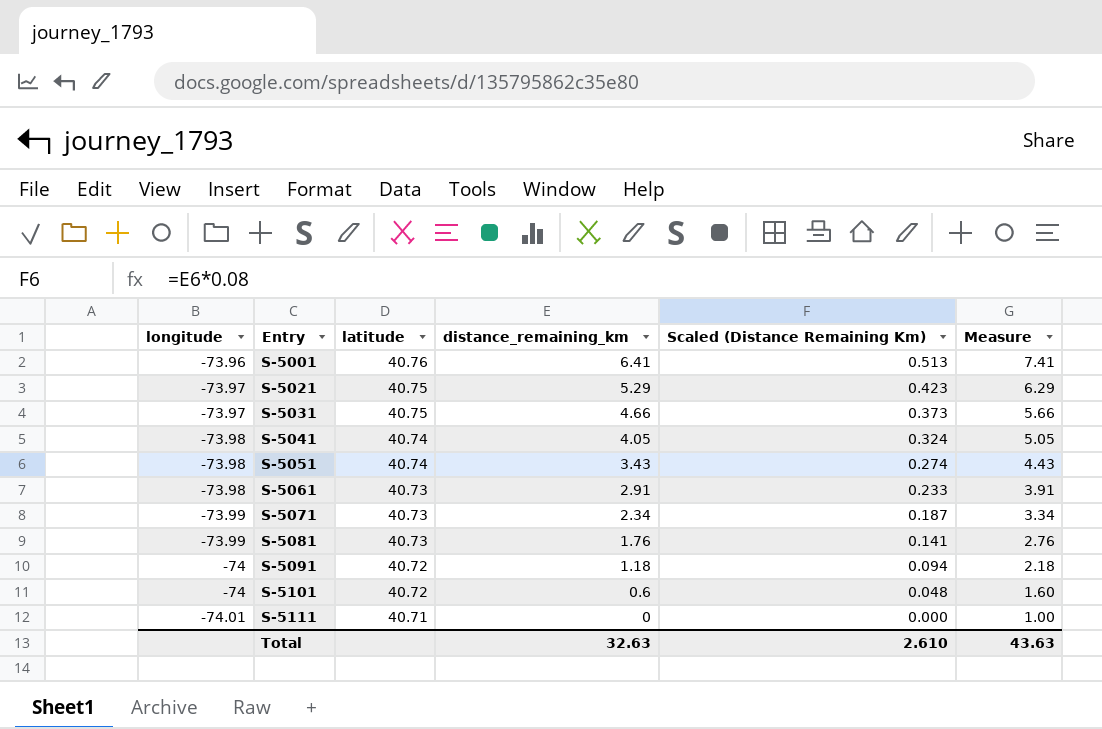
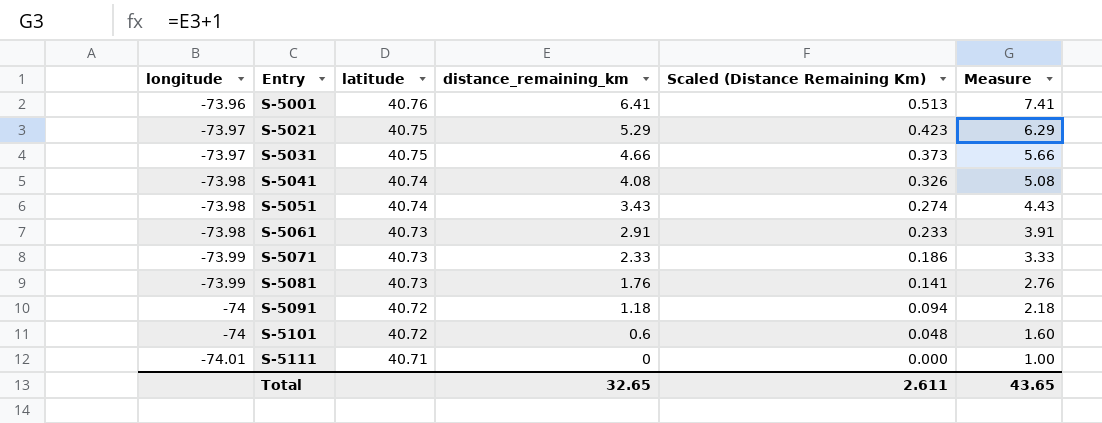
S-5041 | distance_remaining_km: 4.05 -> 4.08
S-5041 | Scaled (Distance Remaining Km): 0.324 -> 0.326
S-5041 | Measure: 5.05 -> 5.08
S-5071 | distance_remaining_km: 2.34 -> 2.33
S-5071 | Scaled (Distance Remaining Km): 0.187 -> 0.186
S-5071 | Measure: 3.34 -> 3.33
Total | distance_remaining_km: 32.63 -> 32.65
Total | Scaled (Distance Remaining Km): 2.610 -> 2.611
Total | Measure: 43.63 -> 43.65

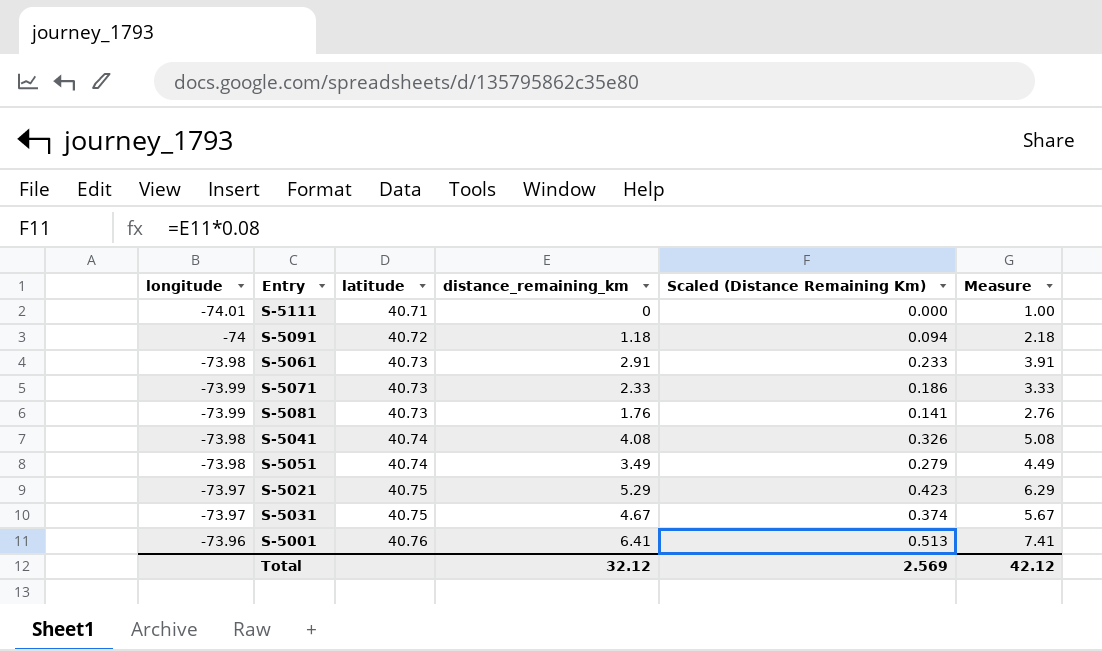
row order: longitude descending -> latitude ascending
row S-5101: -74 | 40.72 | 0.6 | 0.048 | 1.60 -> none
S-5051 | distance_remaining_km: 3.43 -> 3.49
S-5051 | Scaled (Distance Remaining Km): 0.274 -> 0.279
S-5051 | Measure: 4.43 -> 4.49
S-5031 | distance_remaining_km: 4.66 -> 4.67
S-5031 | Scaled (Distance Remaining Km): 0.373 -> 0.374
S-5031 | Measure: 5.66 -> 5.67
Total | distance_remaining_km: 32.65 -> 32.12
Total | Scaled (Distance Remaining Km): 2.611 -> 2.569
Total | Measure: 43.65 -> 42.12

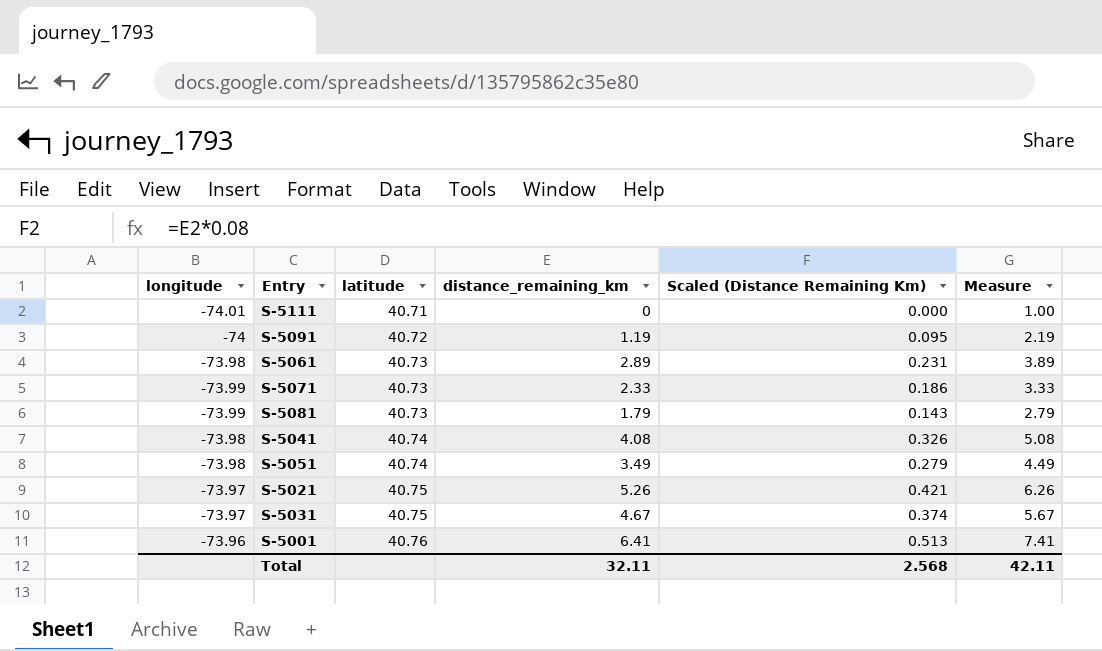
S-5091 | distance_remaining_km: 1.18 -> 1.19
S-5091 | Scaled (Distance Remaining Km): 0.094 -> 0.095
S-5091 | Measure: 2.18 -> 2.19
S-5061 | distance_remaining_km: 2.91 -> 2.89
S-5061 | Scaled (Distance Remaining Km): 0.233 -> 0.231
S-5061 | Measure: 3.91 -> 3.89
S-5081 | distance_remaining_km: 1.76 -> 1.79
S-5081 | Scaled (Distance Remaining Km): 0.141 -> 0.143
S-5081 | Measure: 2.76 -> 2.79
S-5021 | distance_remaining_km: 5.29 -> 5.26
S-5021 | Scaled (Distance Remaining Km): 0.423 -> 0.421
S-5021 | Measure: 6.29 -> 6.26
Total | distance_remaining_km: 32.12 -> 32.11
Total | Scaled (Distance Remaining Km): 2.569 -> 2.568
Total | Measure: 42.12 -> 42.11

